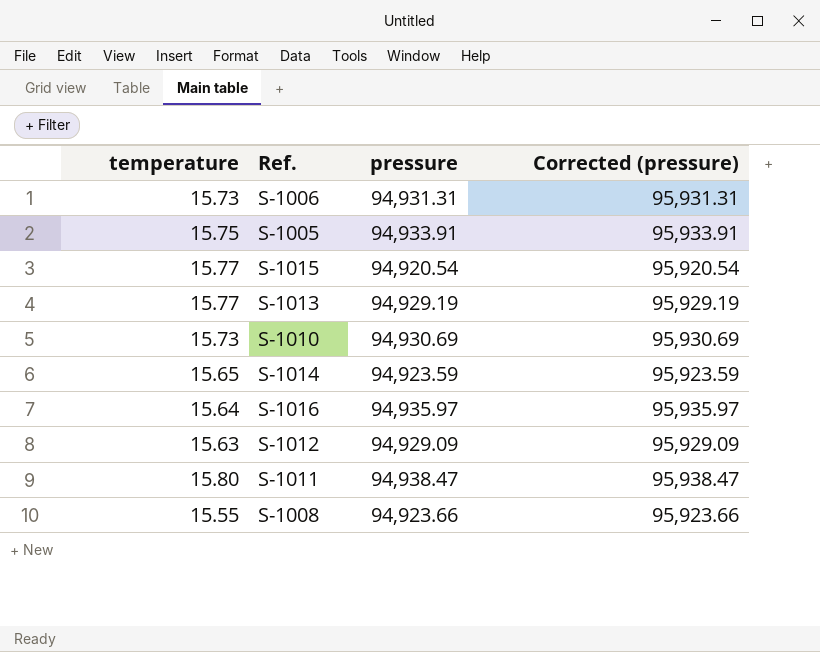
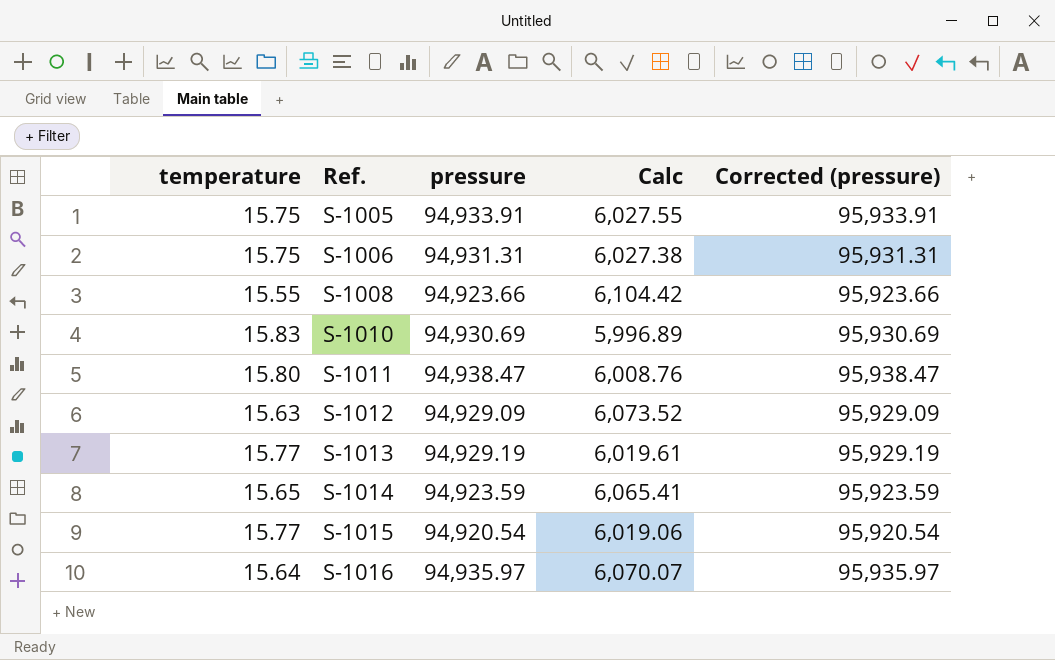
row order: none -> Ref. ascending
column Calc | formula: none -> [pressure] / [temperature]
S-1006 | temperature: 15.73 -> 15.75
S-1010 | temperature: 15.73 -> 15.83

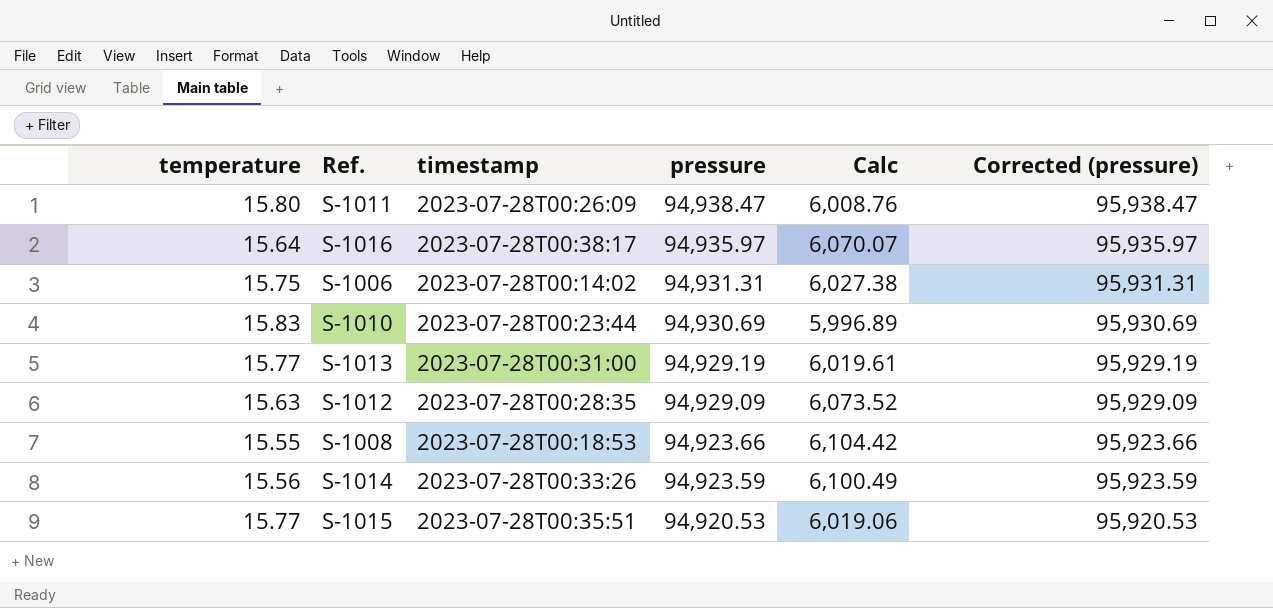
row order: Ref. ascending -> pressure descending
column timestamp | position: none -> 3
row S-1005: 15.75 | 94,933.91 | 6,027.55 | 95,933.91 -> none
S-1014 | temperature: 15.65 -> 15.56
S-1014 | Calc: 6,065.41 -> 6,100.49
S-1015 | pressure: 94,920.54 -> 94,920.53
S-1015 | Corrected (pressure): 95,920.54 -> 95,920.53

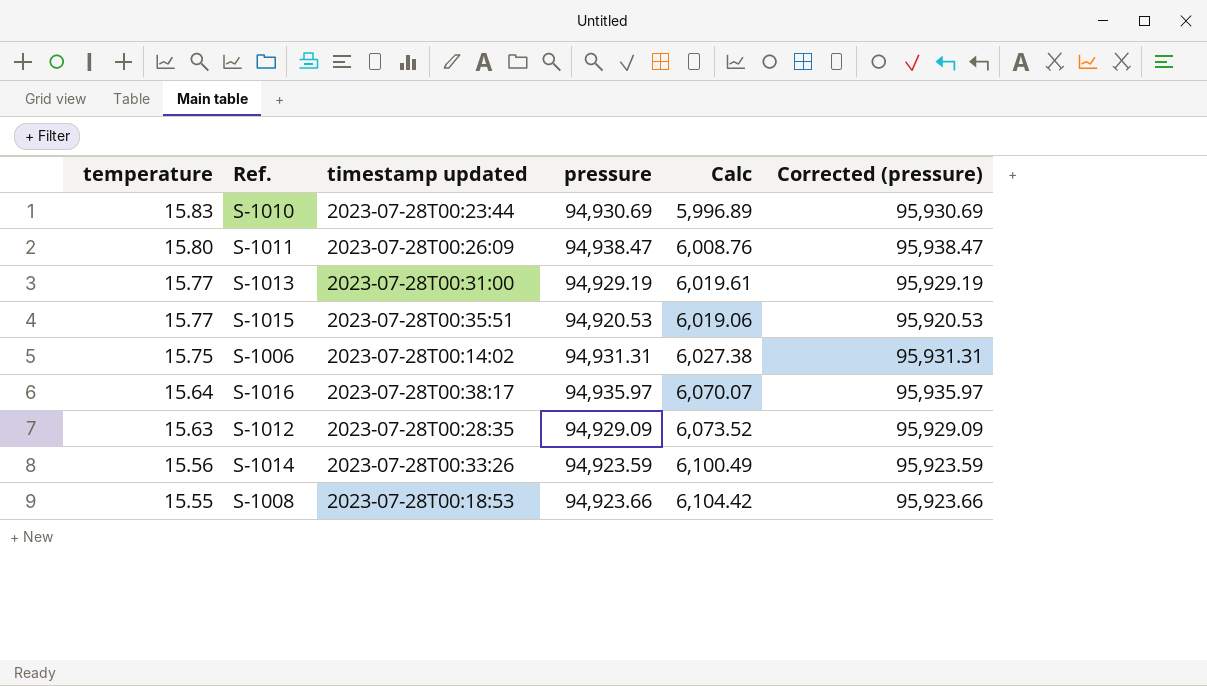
row order: pressure descending -> temperature descending
column name: timestamp -> timestamp updated

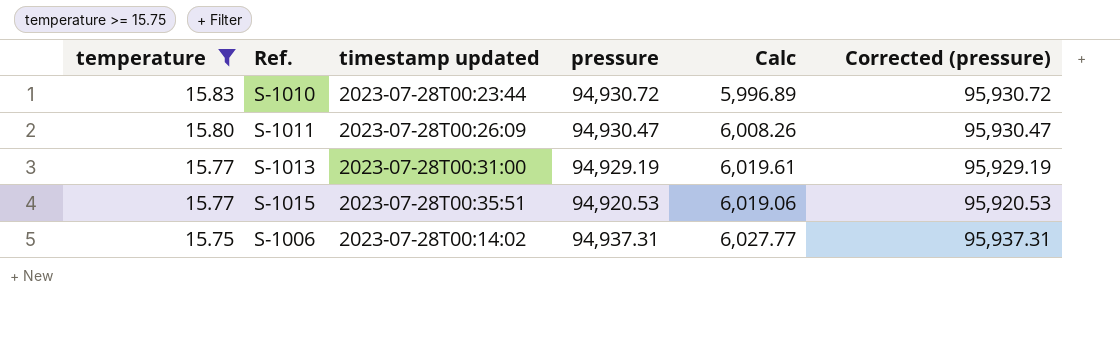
filter: none -> temperature >= 15.75
S-1010 | pressure: 94,930.69 -> 94,930.72
S-1010 | Corrected (pressure): 95,930.69 -> 95,930.72
S-1011 | pressure: 94,938.47 -> 94,930.47
S-1011 | Calc: 6,008.76 -> 6,008.26
S-1011 | Corrected (pressure): 95,938.47 -> 95,930.47
S-1006 | pressure: 94,931.31 -> 94,937.31
S-1006 | Calc: 6,027.38 -> 6,027.77
S-1006 | Corrected (pressure): 95,931.31 -> 95,937.31

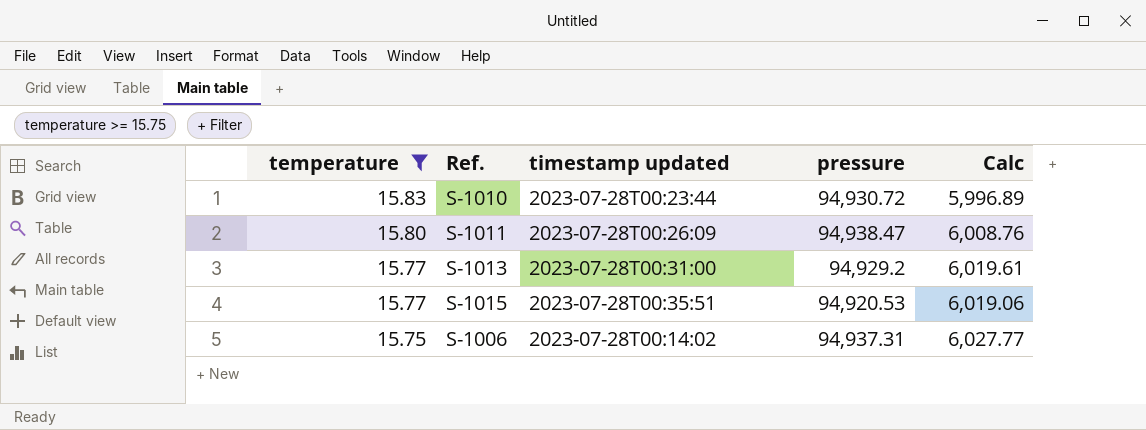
column Corrected (pressure) | formula: [pressure] + 1000 -> none
S-1011 | pressure: 94,930.47 -> 94,938.47
S-1011 | Calc: 6,008.26 -> 6,008.76
S-1013 | pressure: 94,929.19 -> 94,929.2

